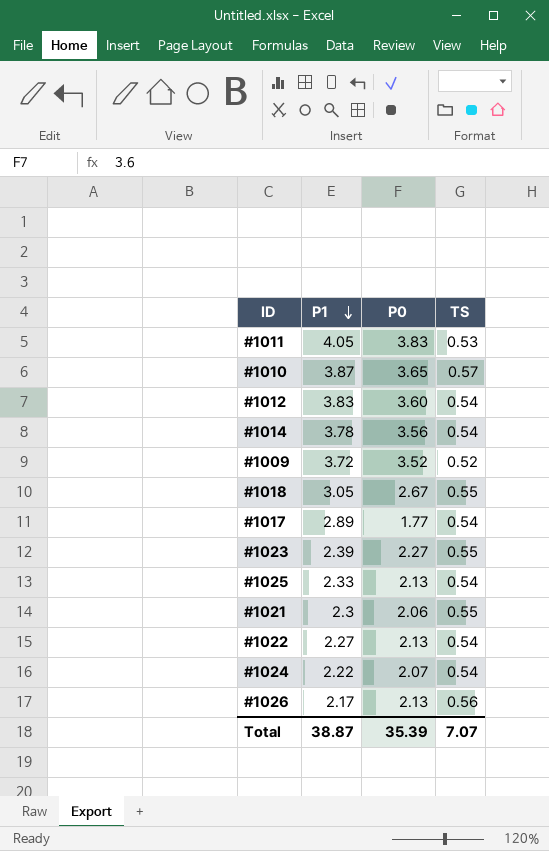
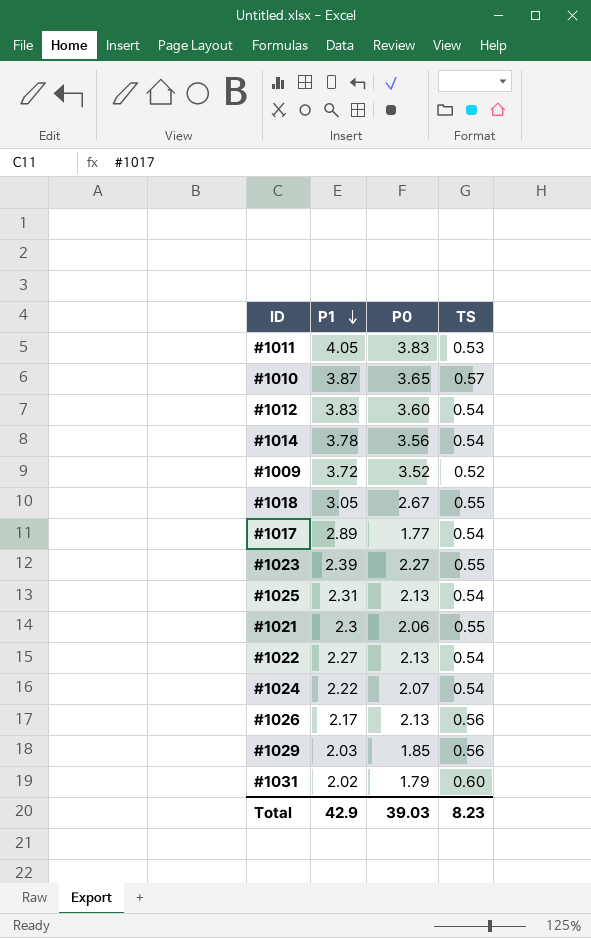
#1025 | P1: 2.33 -> 2.31
row #1029: none -> 2.03 | 1.85 | 0.56
row #1031: none -> 2.02 | 1.79 | 0.60
Total | P1: 38.87 -> 42.9
Total | P0: 35.39 -> 39.03
Total | TS: 7.07 -> 8.23

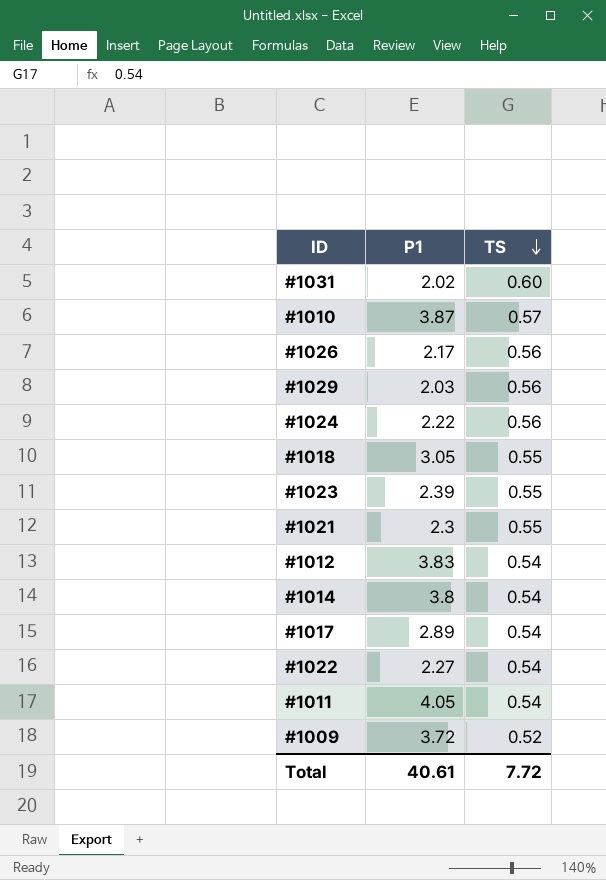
row order: P1 descending -> TS descending
column P0 | position: 3 -> none
row #1025: 2.31 | 2.13 | 0.54 -> none
#1024 | TS: 0.54 -> 0.56
#1014 | P1: 3.78 -> 3.8
#1011 | TS: 0.53 -> 0.54
Total | P1: 42.9 -> 40.61
Total | TS: 8.23 -> 7.72

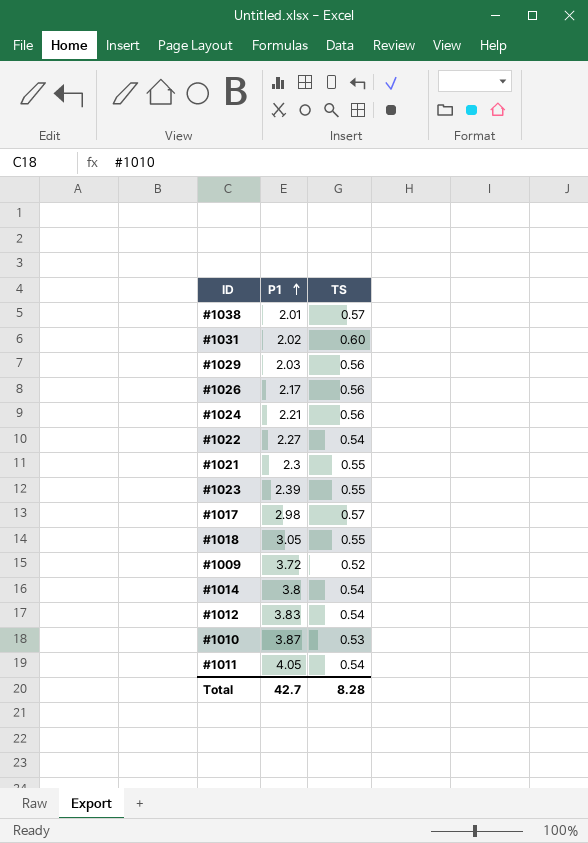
row order: TS descending -> P1 ascending
row #1038: none -> 2.01 | 0.57
#1024 | P1: 2.22 -> 2.21
#1017 | P1: 2.89 -> 2.98
#1017 | TS: 0.54 -> 0.57
#1010 | TS: 0.57 -> 0.53
Total | P1: 40.61 -> 42.7
Total | TS: 7.72 -> 8.28

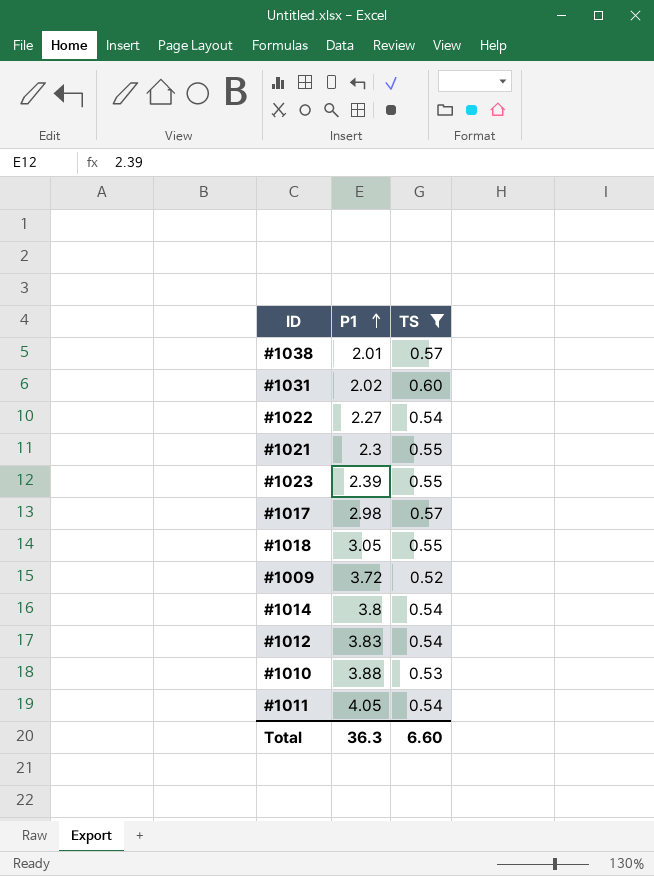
filter: none -> TS != 0.56
#1010 | P1: 3.87 -> 3.88
Total | P1: 42.7 -> 36.3
Total | TS: 8.28 -> 6.60

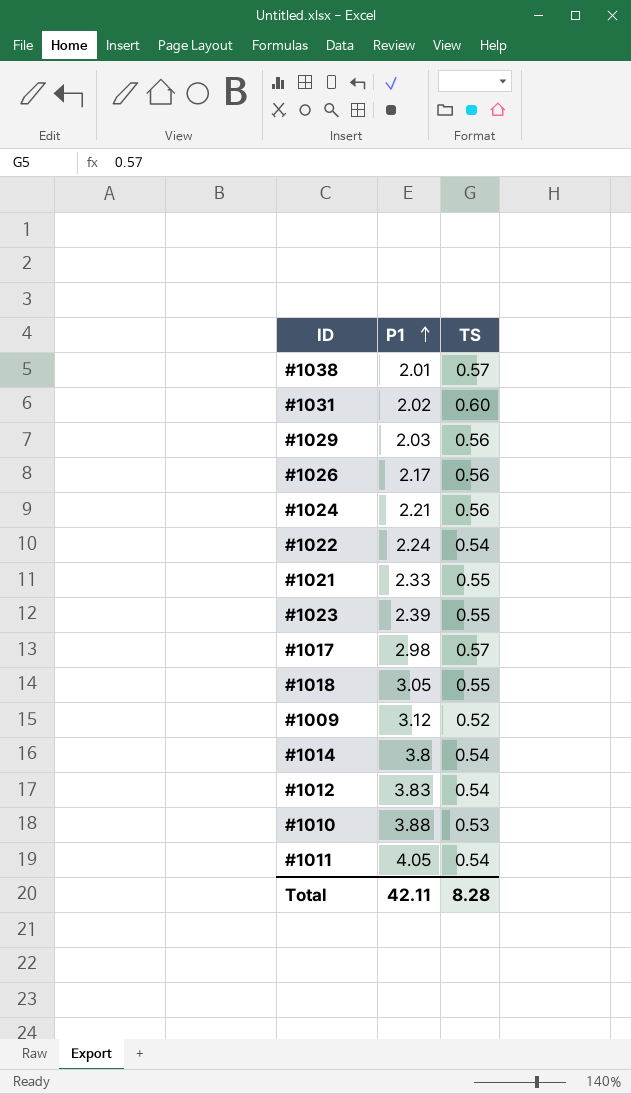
filter: TS != 0.56 -> none
#1022 | P1: 2.27 -> 2.24
#1021 | P1: 2.3 -> 2.33
#1009 | P1: 3.72 -> 3.12
Total | P1: 36.3 -> 42.11
Total | TS: 6.60 -> 8.28

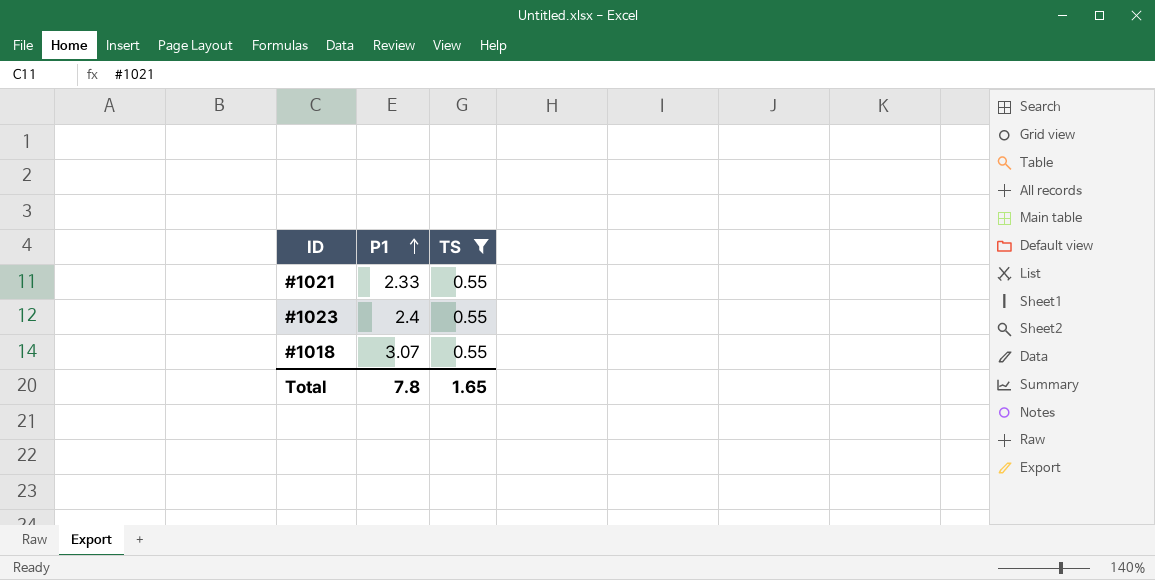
filter: none -> TS = 0.55
#1023 | P1: 2.39 -> 2.4
#1018 | P1: 3.05 -> 3.07
Total | P1: 42.11 -> 7.8
Total | TS: 8.28 -> 1.65

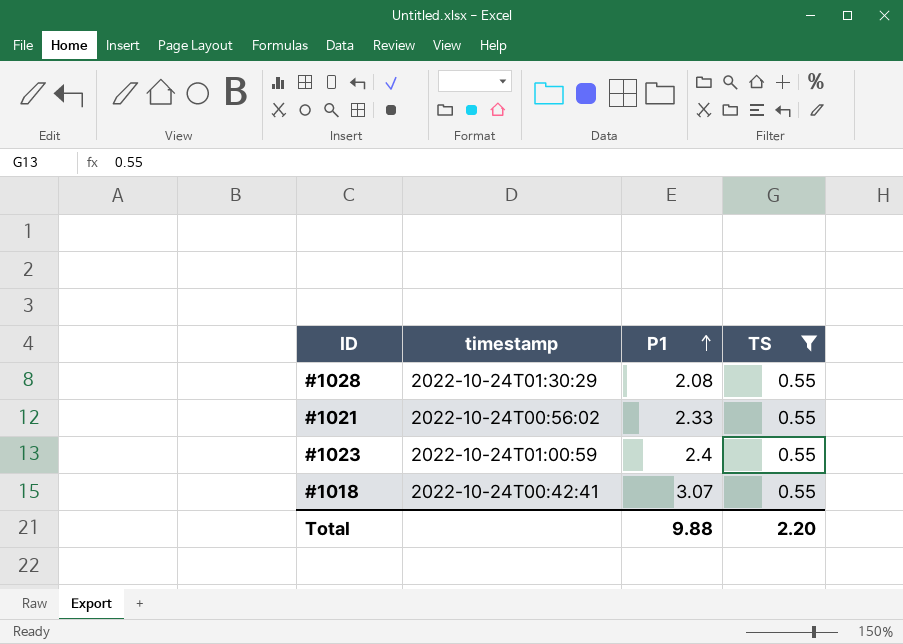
column timestamp | position: none -> 2
row #1028: none -> 2022-10-24T01:30:29 | 2.08 | 0.55
Total | P1: 7.8 -> 9.88
Total | TS: 1.65 -> 2.20

